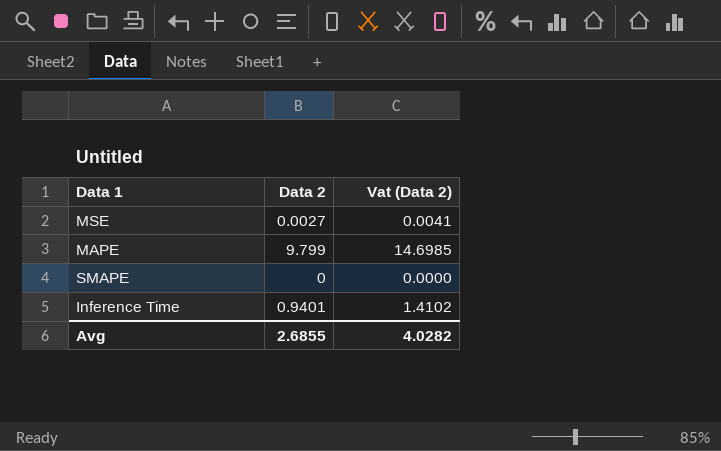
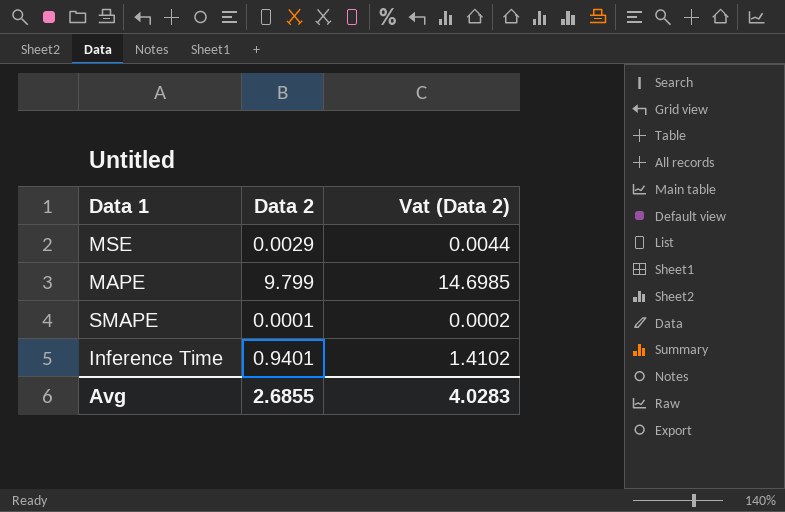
MSE | Data 2: 0.0027 -> 0.0029
MSE | Vat (Data 2): 0.0041 -> 0.0044
SMAPE | Data 2: 0 -> 0.0001
SMAPE | Vat (Data 2): 0.0000 -> 0.0002
Avg | Vat (Data 2): 4.0282 -> 4.0283

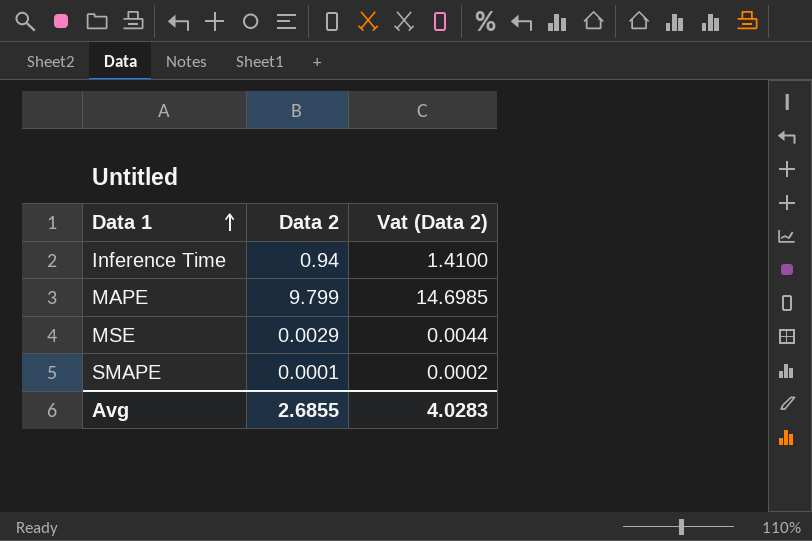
row order: none -> Data 1 ascending
Inference Time | Data 2: 0.9401 -> 0.94
Inference Time | Vat (Data 2): 1.4102 -> 1.4100

